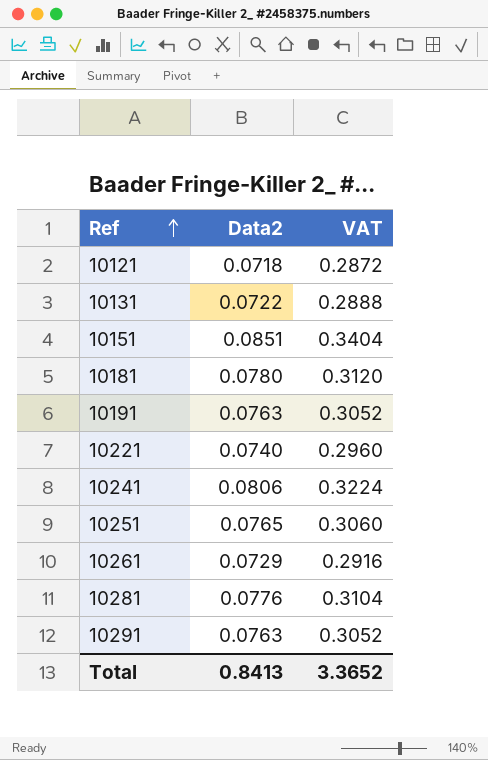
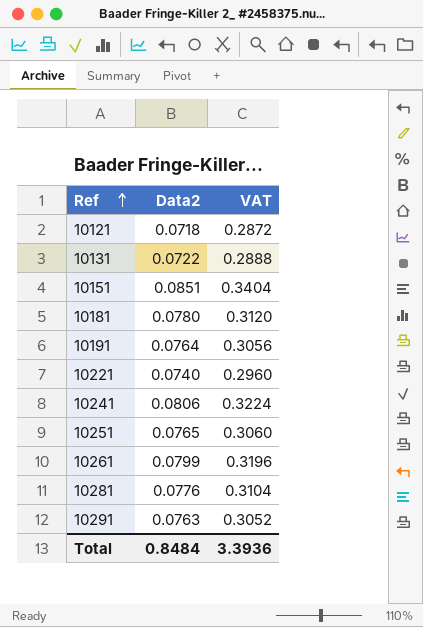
10191 | Data2: 0.0763 -> 0.0764
10191 | VAT: 0.3052 -> 0.3056
10261 | Data2: 0.0729 -> 0.0799
10261 | VAT: 0.2916 -> 0.3196
Total | Data2: 0.8413 -> 0.8484
Total | VAT: 3.3652 -> 3.3936

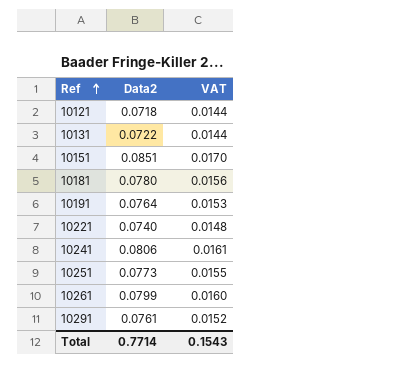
column VAT | formula: [Data2] * 4 -> [Data2] * 0.2
row 10281: 0.0776 | 0.3104 -> none
10251 | Data2: 0.0765 -> 0.0773
10291 | Data2: 0.0763 -> 0.0761
Total | Data2: 0.8484 -> 0.7714
Total | VAT: 3.3936 -> 0.1543

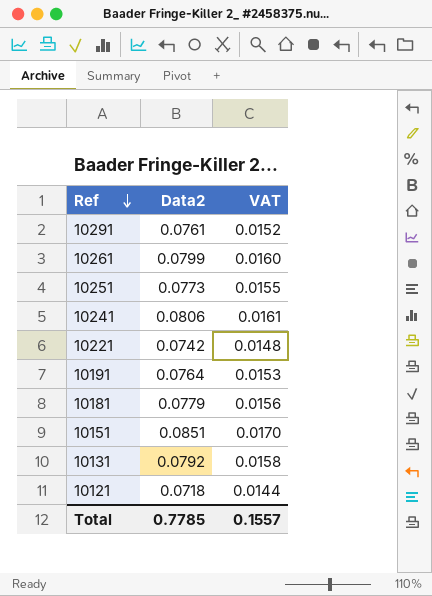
row order: Ref ascending -> Ref descending
10221 | Data2: 0.0740 -> 0.0742
10181 | Data2: 0.0780 -> 0.0779
10131 | Data2: 0.0722 -> 0.0792
10131 | VAT: 0.0144 -> 0.0158
Total | Data2: 0.7714 -> 0.7785
Total | VAT: 0.1543 -> 0.1557

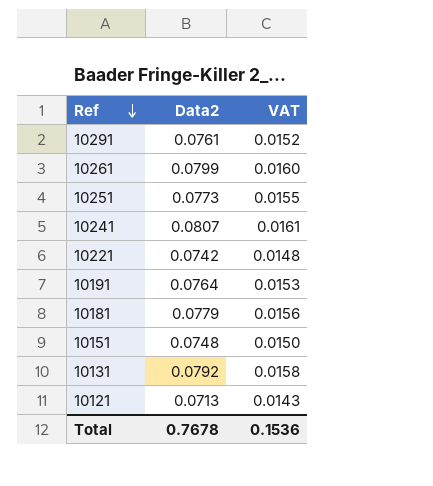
10241 | Data2: 0.0806 -> 0.0807
10151 | Data2: 0.0851 -> 0.0748
10151 | VAT: 0.0170 -> 0.0150
10121 | Data2: 0.0718 -> 0.0713
10121 | VAT: 0.0144 -> 0.0143
Total | Data2: 0.7785 -> 0.7678
Total | VAT: 0.1557 -> 0.1536

